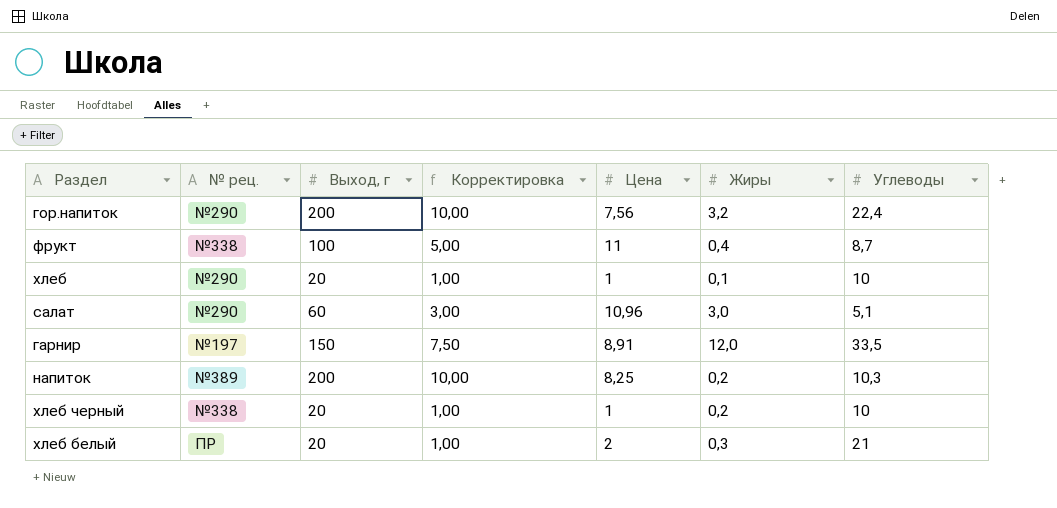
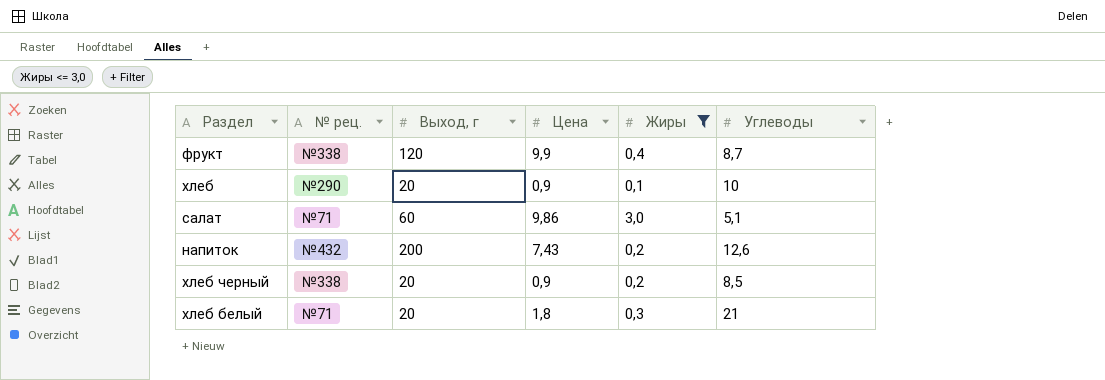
filter: none -> Жиры <= 3,0
column Корректировка | formula: [Выход, г] * 0,05 -> none
фрукт | Выход, г: 100 -> 120
фрукт | Цена: 11 -> 9,9
хлеб | Цена: 1 -> 0,9
салат | № рец.: №290 -> №71
салат | Цена: 10,96 -> 9,86
напиток | № рец.: №389 -> №432
напиток | Цена: 8,25 -> 7,43
напиток | Углеводы: 10,3 -> 12,6
хлеб черный | Цена: 1 -> 0,9
хлеб черный | Углеводы: 10 -> 8,5
хлеб белый | № рец.: ПР -> №71
хлеб белый | Цена: 2 -> 1,8

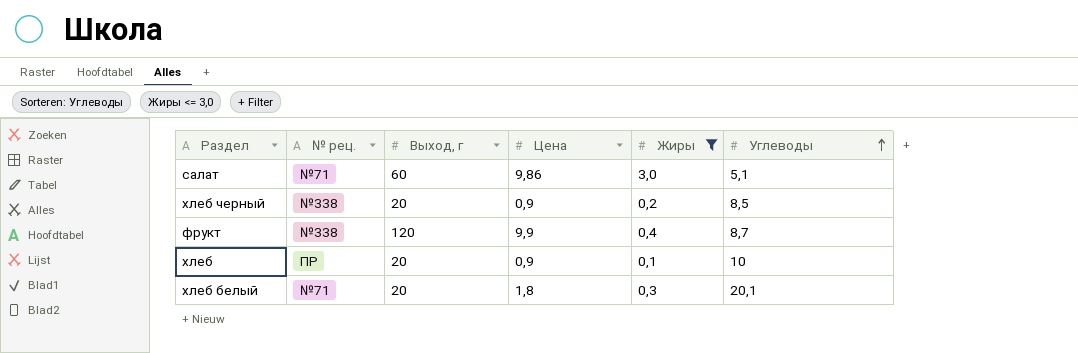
row order: none -> Углеводы ascending
row напиток: №432 | 200 | 7,43 | 0,2 | 12,6 -> none
хлеб | № рец.: №290 -> ПР
хлеб белый | Углеводы: 21 -> 20,1

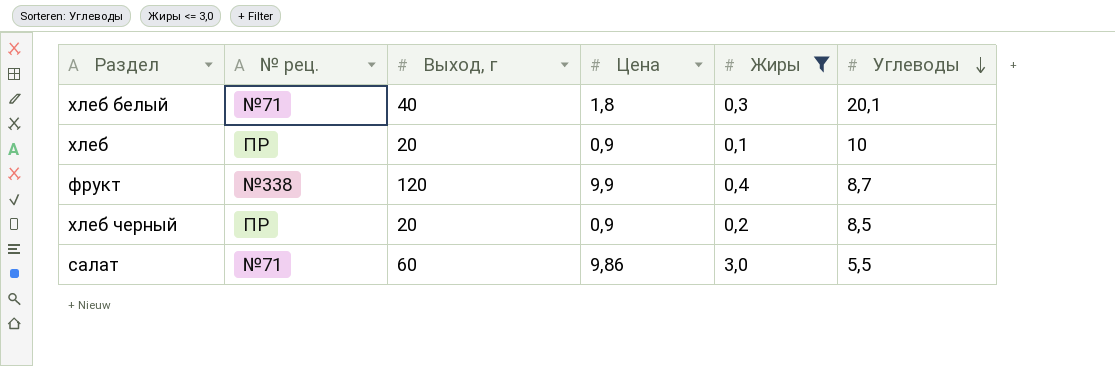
row order: Углеводы ascending -> Углеводы descending
хлеб белый | Выход, г: 20 -> 40
хлеб черный | № рец.: №338 -> ПР
салат | Углеводы: 5,1 -> 5,5

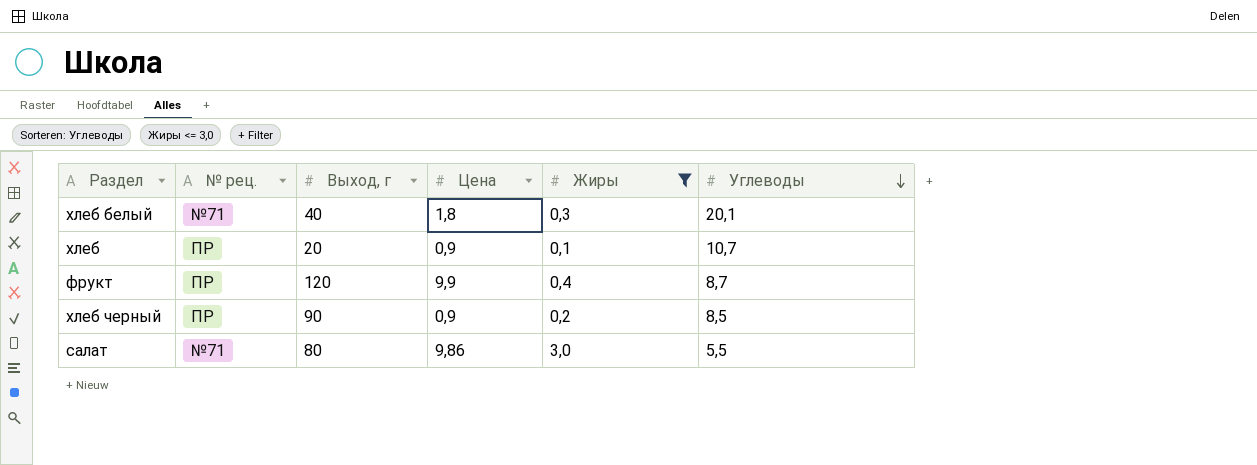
хлеб | Углеводы: 10 -> 10,7
фрукт | № рец.: №338 -> ПР
хлеб черный | Выход, г: 20 -> 90
салат | Выход, г: 60 -> 80

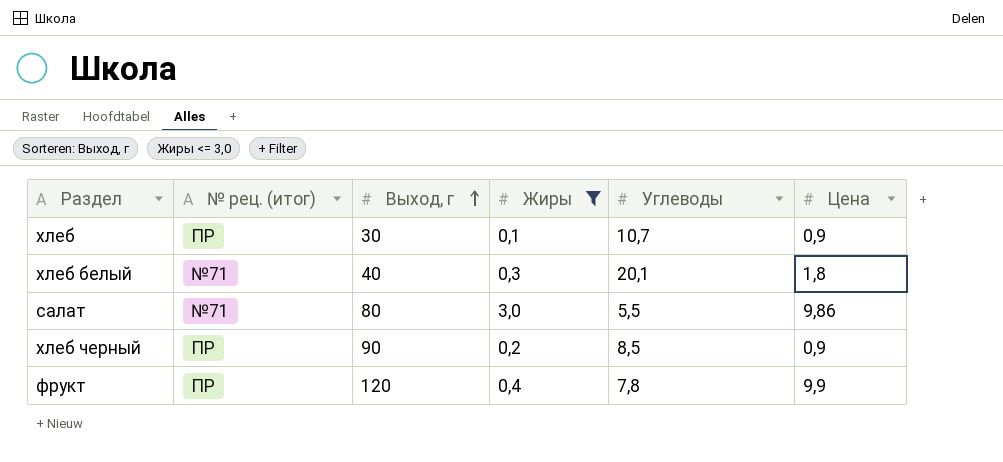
row order: Углеводы descending -> Выход, г ascending
column name: № рец. -> № рец. (итог)
column Цена | position: 4 -> 6
хлеб | Выход, г: 20 -> 30
фрукт | Углеводы: 8,7 -> 7,8

